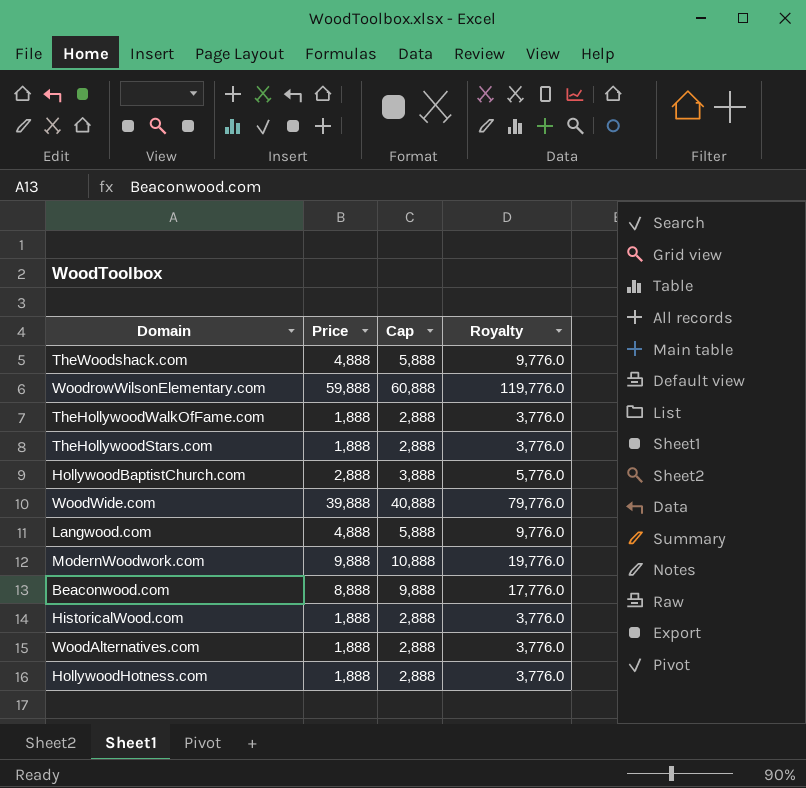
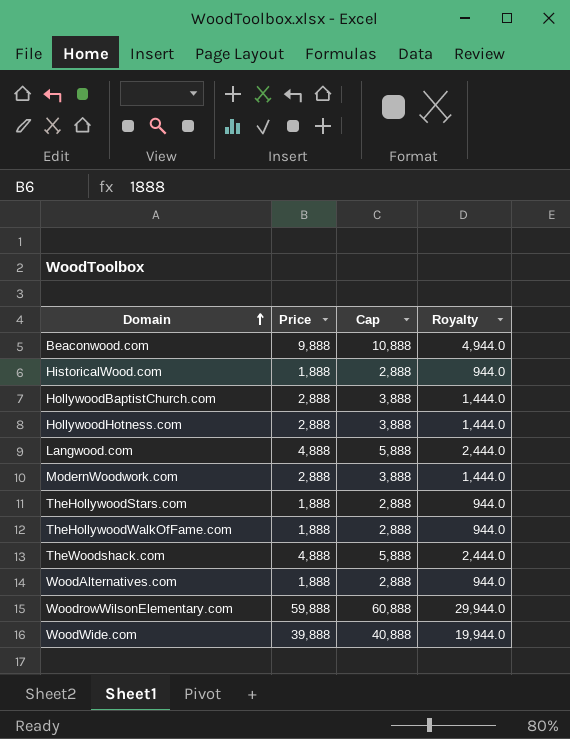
row order: none -> Domain ascending
column Royalty | formula: [Price] * 2 -> [Price] * 0.5
Beaconwood.com | Price: 8,888 -> 9,888
Beaconwood.com | Cap: 9,888 -> 10,888
HollywoodHotness.com | Price: 1,888 -> 2,888
HollywoodHotness.com | Cap: 2,888 -> 3,888
ModernWoodwork.com | Price: 9,888 -> 2,888
ModernWoodwork.com | Cap: 10,888 -> 3,888

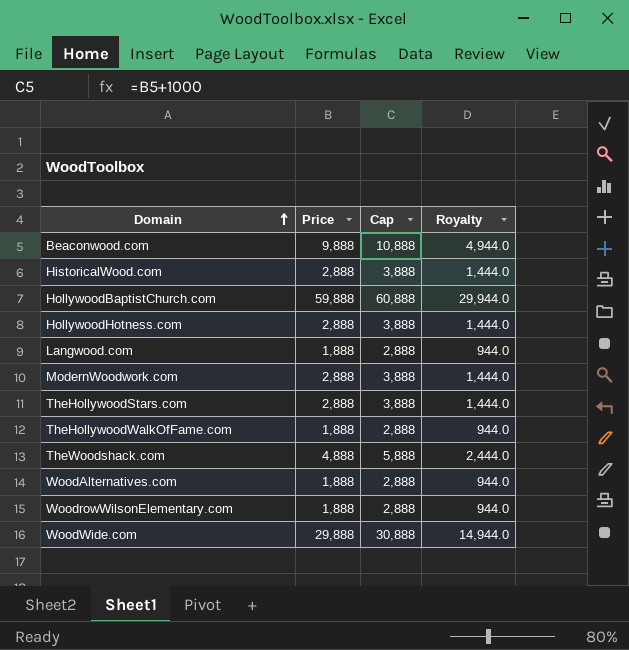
HistoricalWood.com | Price: 1,888 -> 2,888
HistoricalWood.com | Cap: 2,888 -> 3,888
HistoricalWood.com | Royalty: 944.0 -> 1,444.0
HollywoodBaptistChurch.com | Price: 2,888 -> 59,888
HollywoodBaptistChurch.com | Cap: 3,888 -> 60,888
HollywoodBaptistChurch.com | Royalty: 1,444.0 -> 29,944.0
Langwood.com | Price: 4,888 -> 1,888
Langwood.com | Cap: 5,888 -> 2,888
Langwood.com | Royalty: 2,444.0 -> 944.0
TheHollywoodStars.com | Price: 1,888 -> 2,888
TheHollywoodStars.com | Cap: 2,888 -> 3,888
TheHollywoodStars.com | Royalty: 944.0 -> 1,444.0
WoodrowWilsonElementary.com | Price: 59,888 -> 1,888
WoodrowWilsonElementary.com | Cap: 60,888 -> 2,888
WoodrowWilsonElementary.com | Royalty: 29,944.0 -> 944.0
WoodWide.com | Price: 39,888 -> 29,888
WoodWide.com | Cap: 40,888 -> 30,888
WoodWide.com | Royalty: 19,944.0 -> 14,944.0

